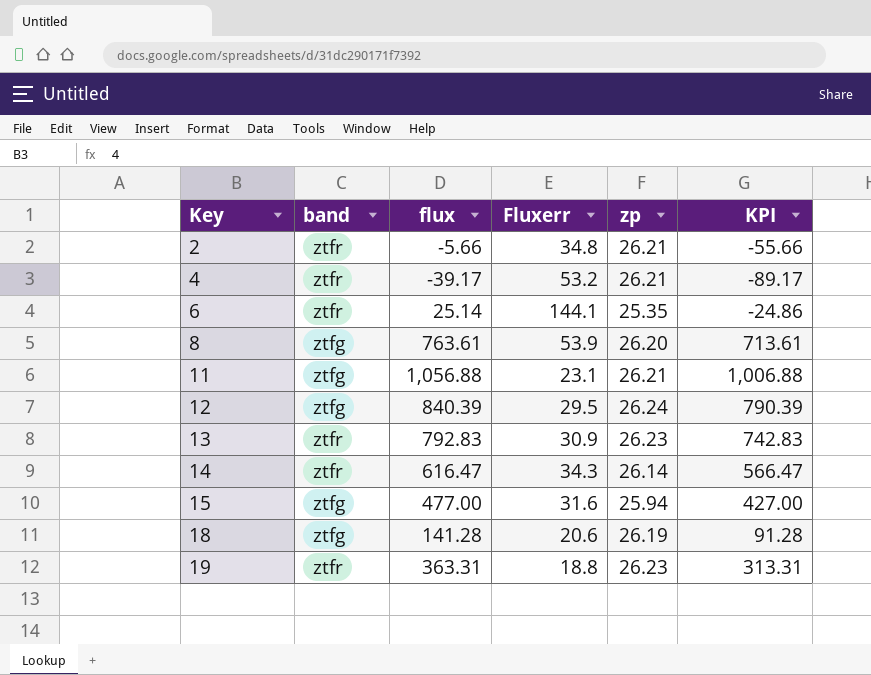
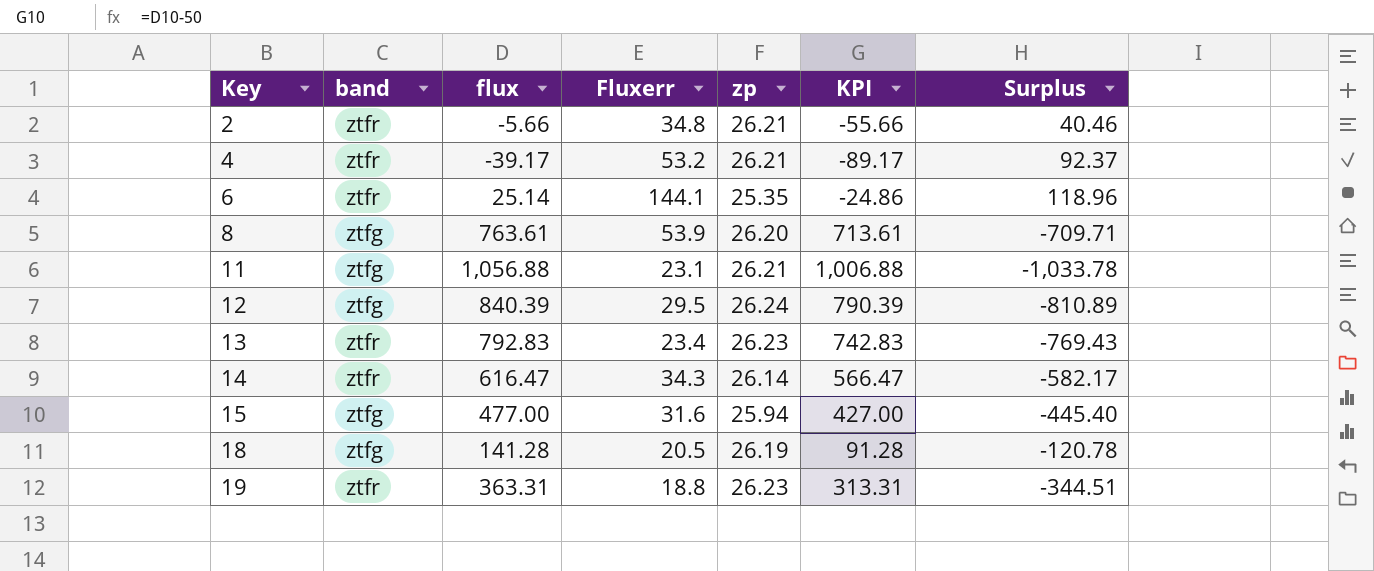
column Surplus | formula: none -> [Fluxerr] - [flux]
13 | Fluxerr: 30.9 -> 23.4
18 | Fluxerr: 20.6 -> 20.5

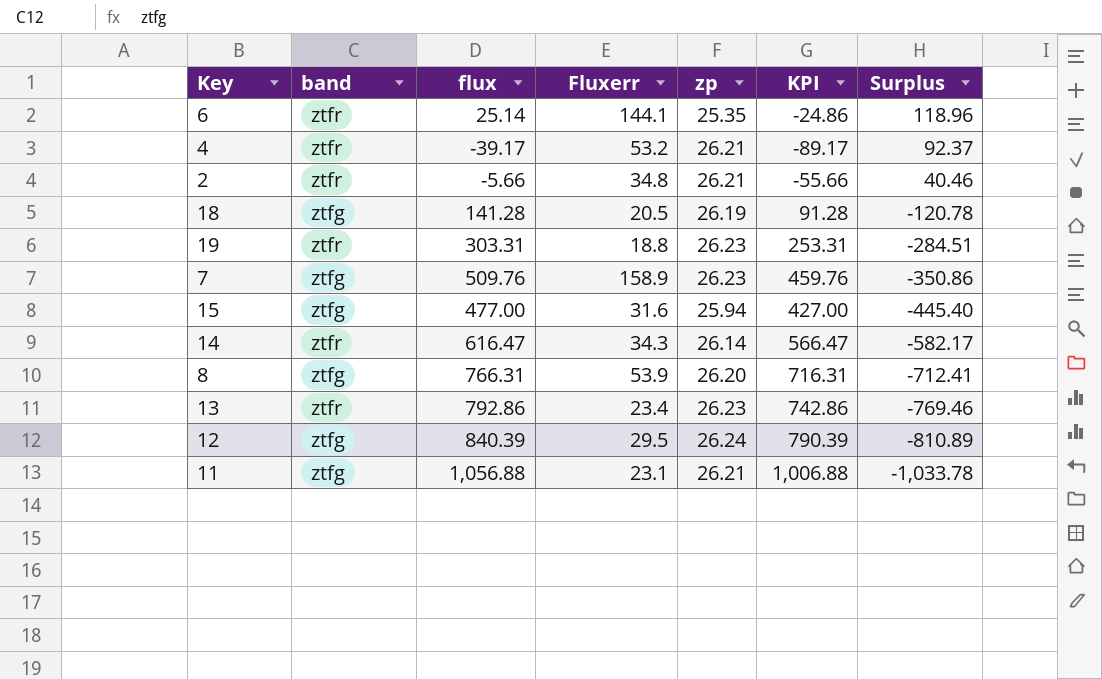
row order: Key ascending -> Surplus descending
19 | flux: 363.31 -> 303.31
19 | KPI: 313.31 -> 253.31
19 | Surplus: -344.51 -> -284.51
row 7: none -> ztfg | 509.76 | 158.9 | 26.23 | 459.76 | -350.86
8 | flux: 763.61 -> 766.31
8 | KPI: 713.61 -> 716.31
8 | Surplus: -709.71 -> -712.41
13 | flux: 792.83 -> 792.86
13 | KPI: 742.83 -> 742.86
13 | Surplus: -769.43 -> -769.46

